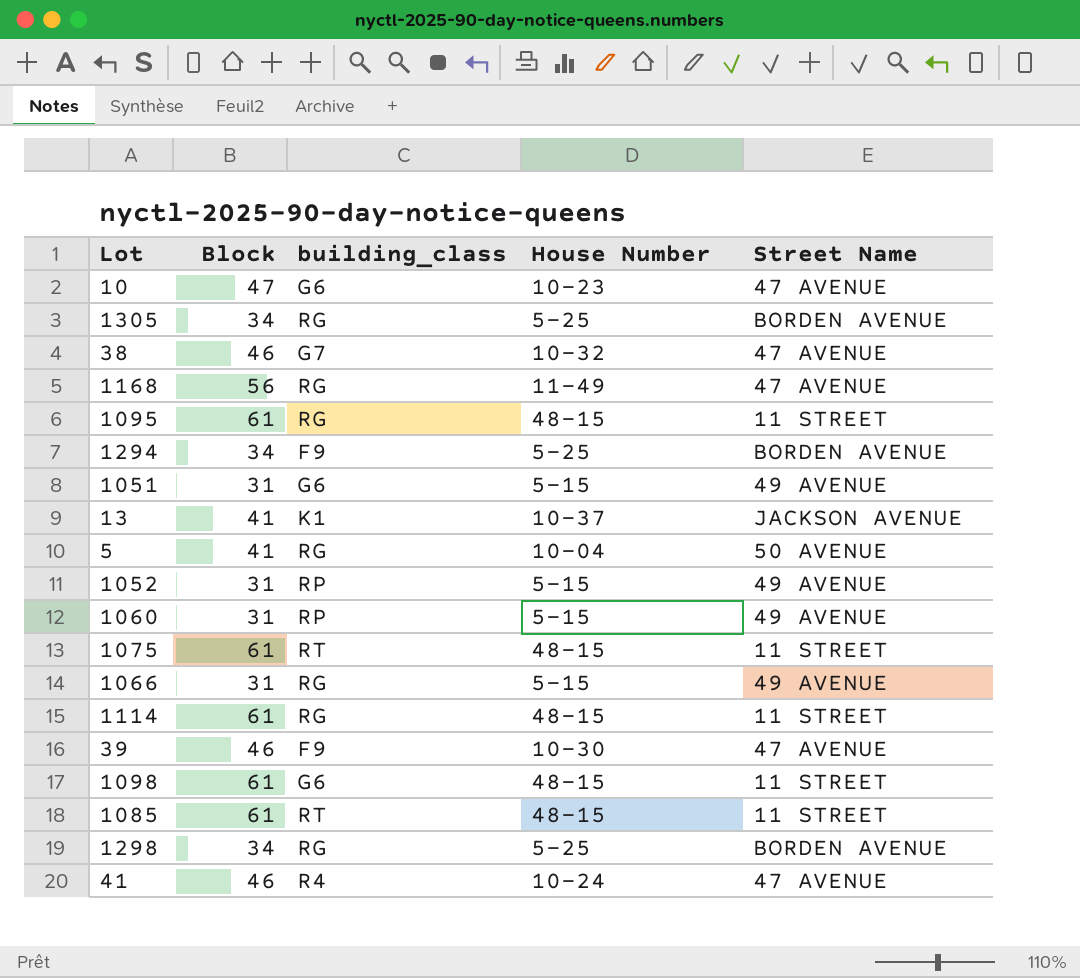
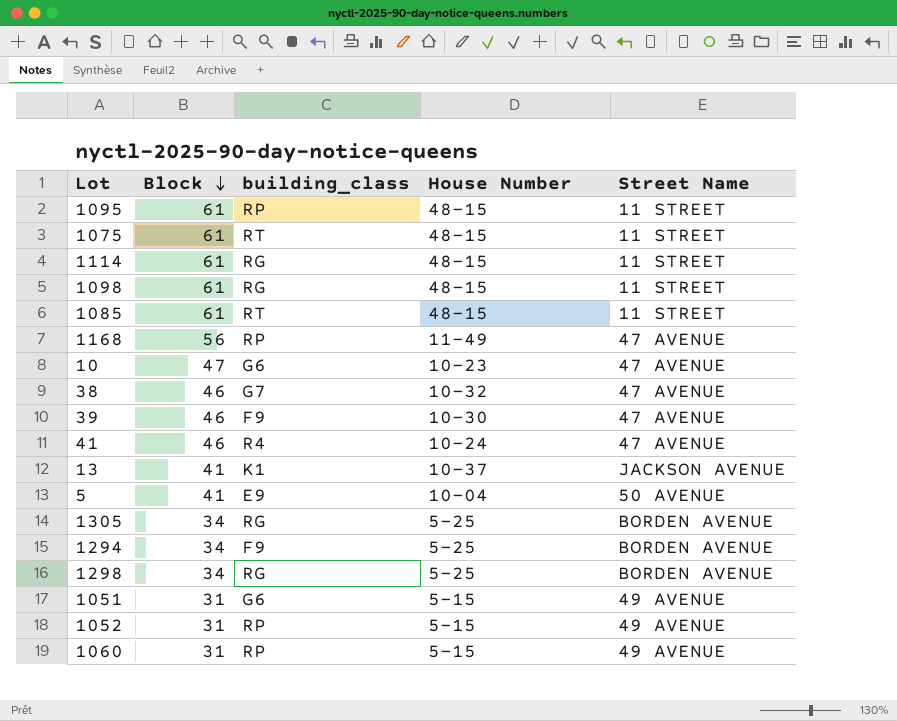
row order: none -> Block descending
row 1066: 31 | RG | 5-15 | 49 AVENUE -> none
1095 | building_class: RG -> RP
1098 | building_class: G6 -> RG
1168 | building_class: RG -> RP
5 | building_class: RG -> E9

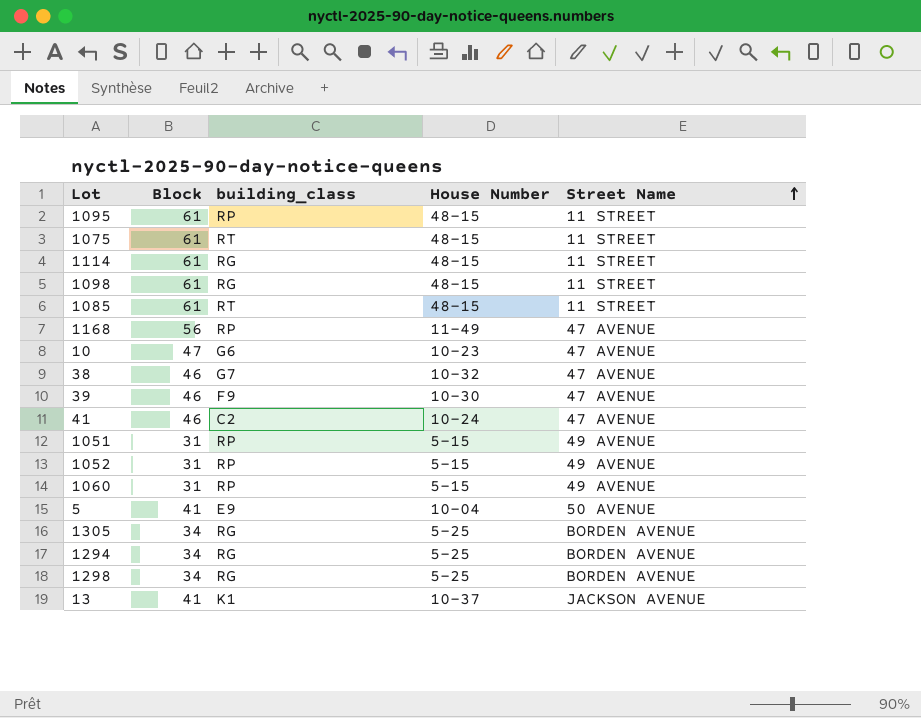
row order: Block descending -> Street Name ascending
41 | building_class: R4 -> C2
1051 | building_class: G6 -> RP
1294 | building_class: F9 -> RG

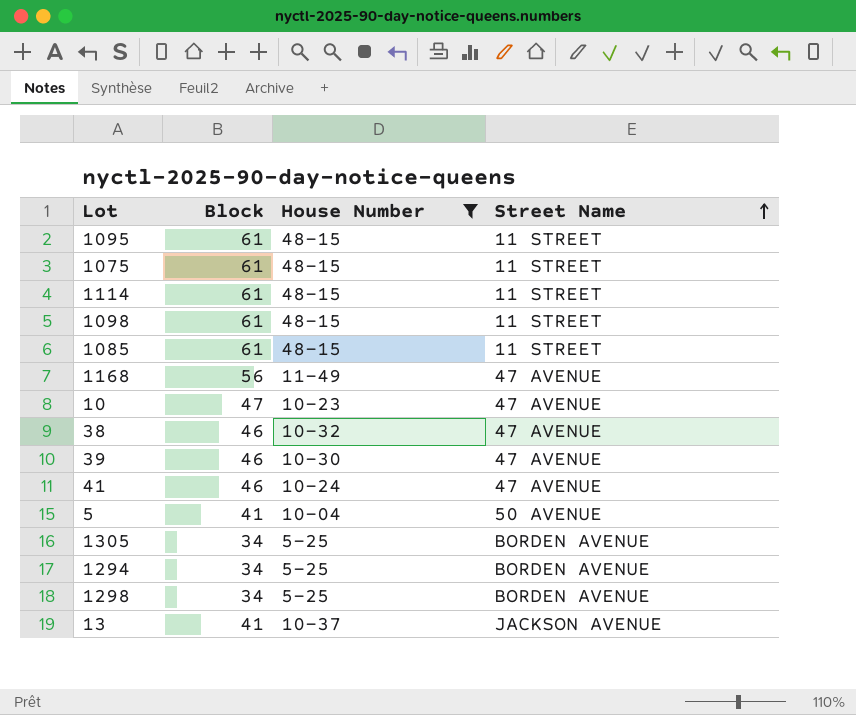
filter: none -> House Number != 5-15
column building_class | position: 3 -> none

